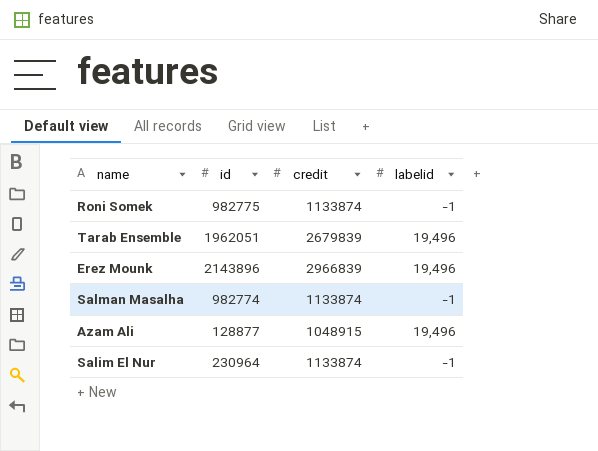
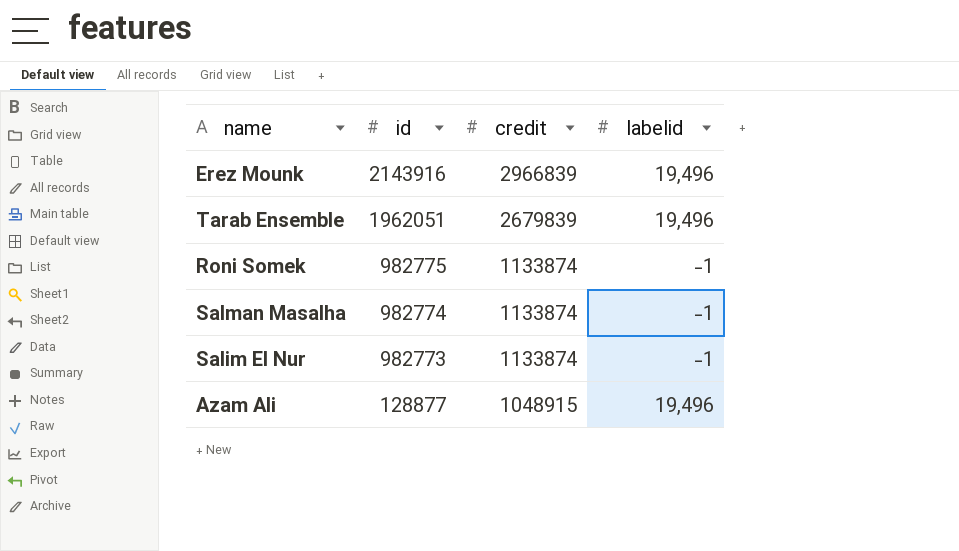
row order: none -> id descending
Erez Mounk | id: 2143896 -> 2143916
Salim El Nur | id: 230964 -> 982773

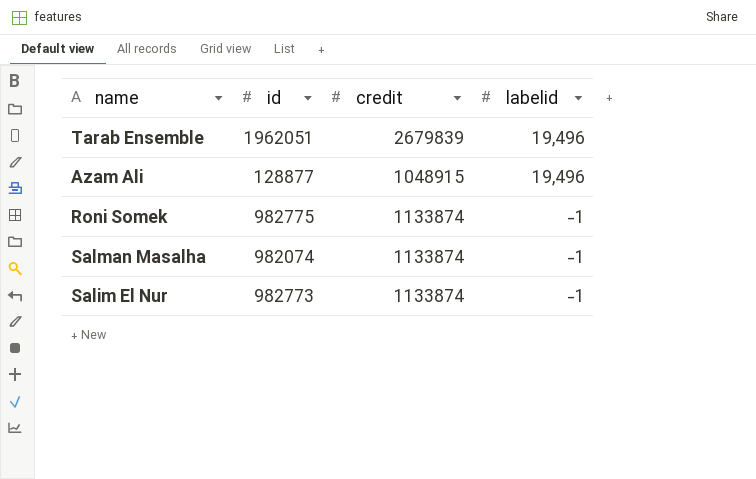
row order: id descending -> labelid descending
row Erez Mounk: 2143916 | 2966839 | 19,496 -> none
Salman Masalha | id: 982774 -> 982074

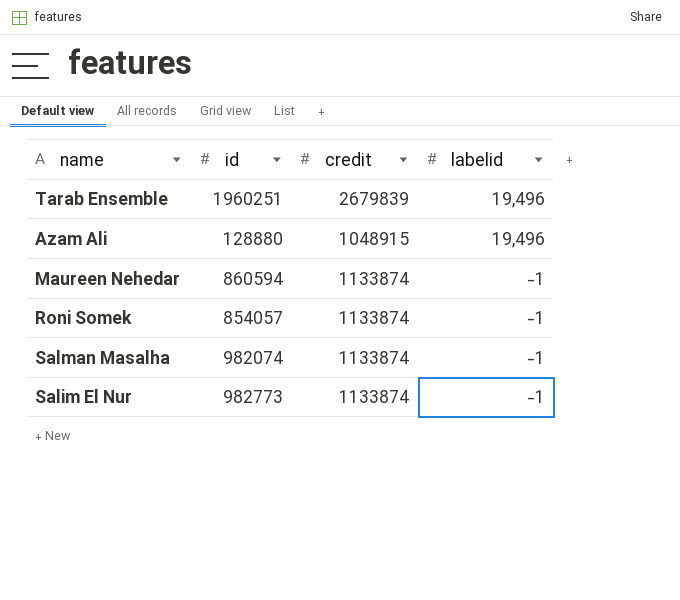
Tarab Ensemble | id: 1962051 -> 1960251
Azam Ali | id: 128877 -> 128880
row Maureen Nehedar: none -> 860594 | 1133874 | -1
Roni Somek | id: 982775 -> 854057

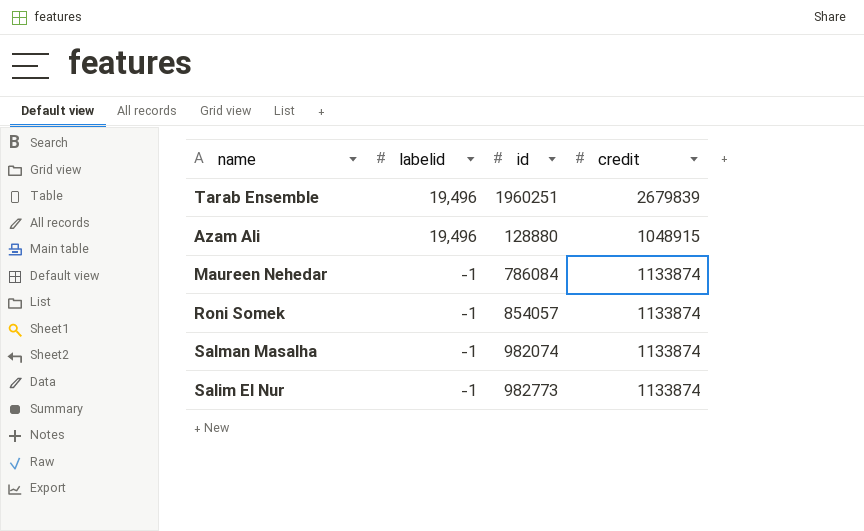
column labelid | position: 4 -> 2
Maureen Nehedar | id: 860594 -> 786084

